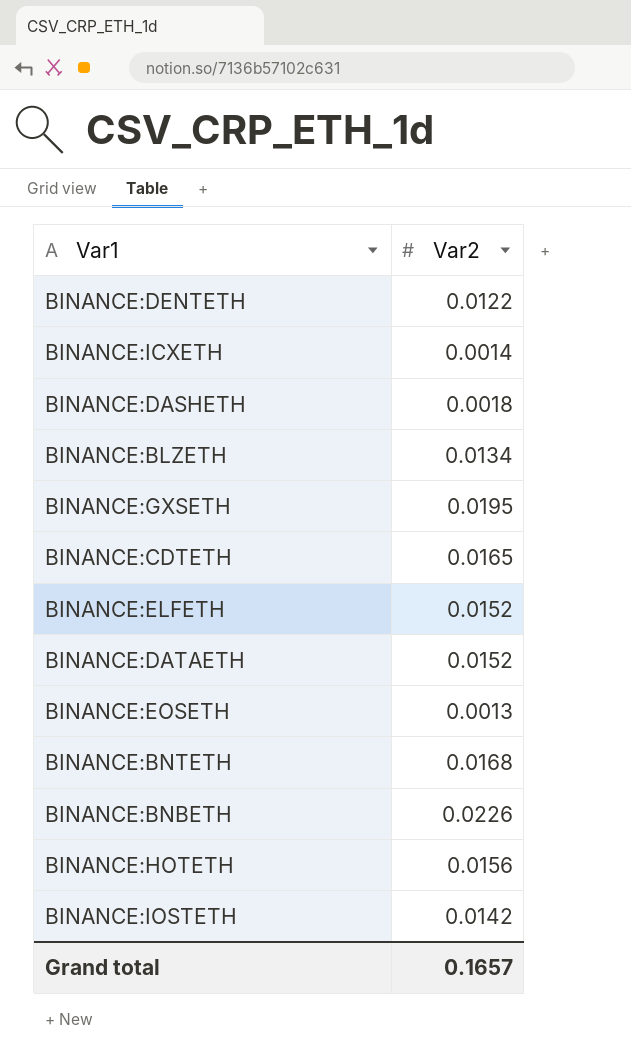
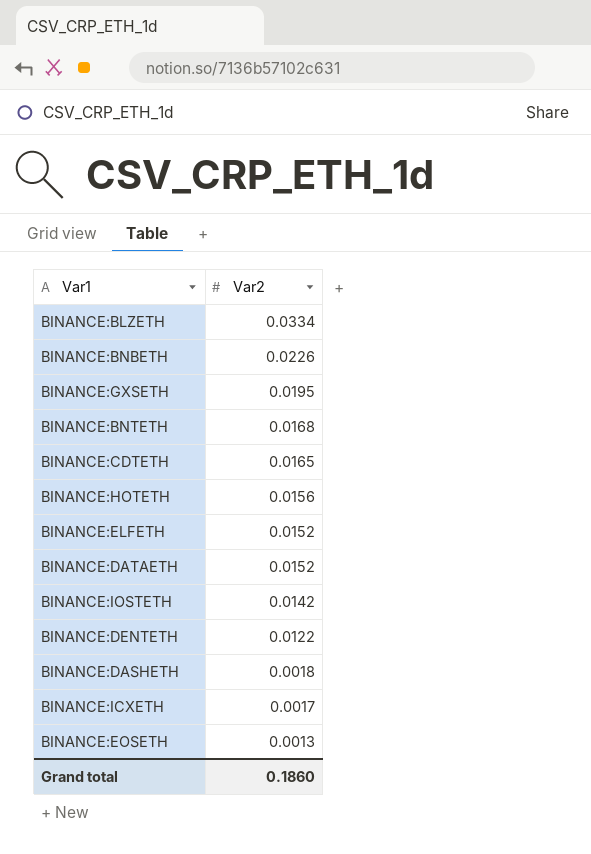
row order: none -> Var2 descending
BINANCE:BLZETH | Var2: 0.0134 -> 0.0334
BINANCE:ICXETH | Var2: 0.0014 -> 0.0017
Grand total | Var2: 0.1657 -> 0.1860

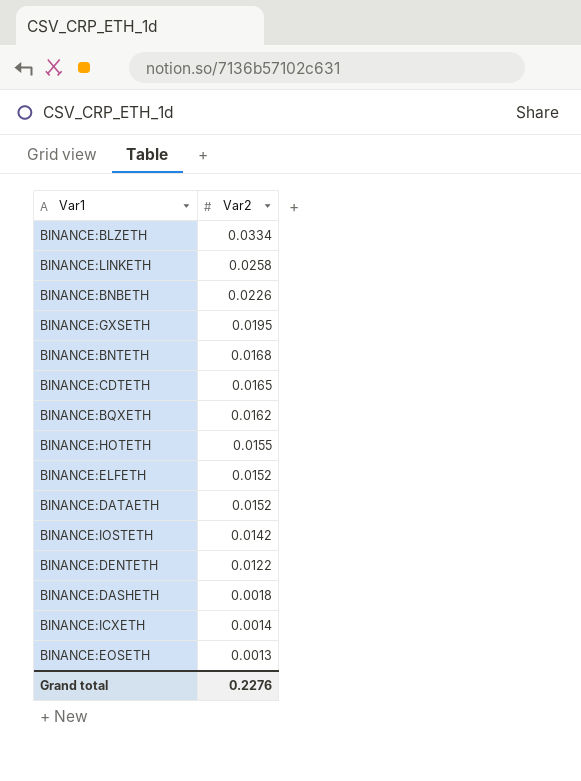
row BINANCE:LINKETH: none -> 0.0258
row BINANCE:BQXETH: none -> 0.0162
BINANCE:HOTETH | Var2: 0.0156 -> 0.0155
BINANCE:ICXETH | Var2: 0.0017 -> 0.0014
Grand total | Var2: 0.1860 -> 0.2276

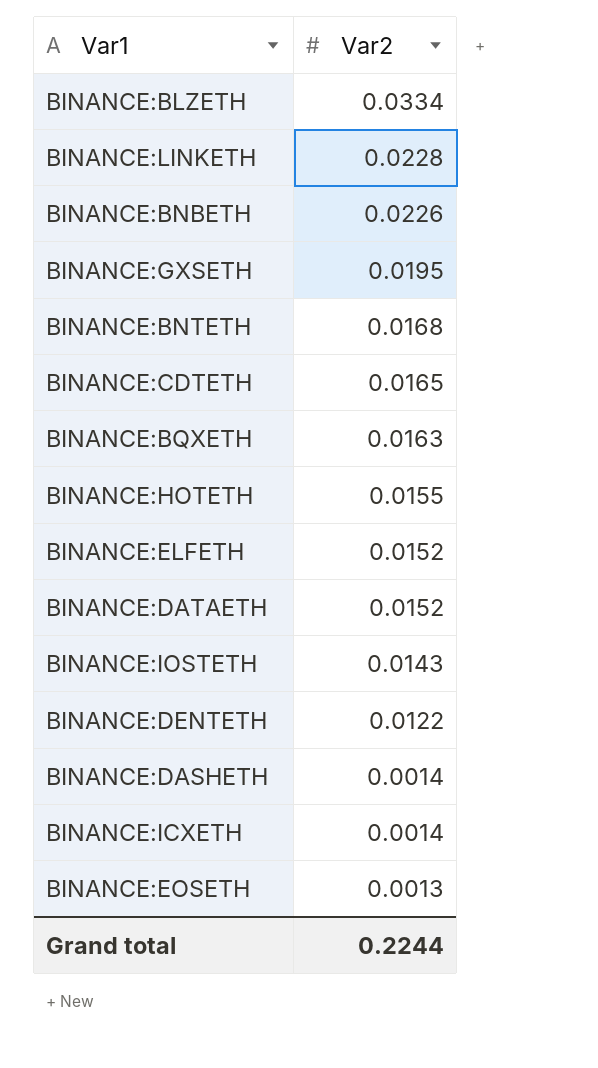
BINANCE:LINKETH | Var2: 0.0258 -> 0.0228
BINANCE:BQXETH | Var2: 0.0162 -> 0.0163
BINANCE:IOSTETH | Var2: 0.0142 -> 0.0143
BINANCE:DASHETH | Var2: 0.0018 -> 0.0014
Grand total | Var2: 0.2276 -> 0.2244

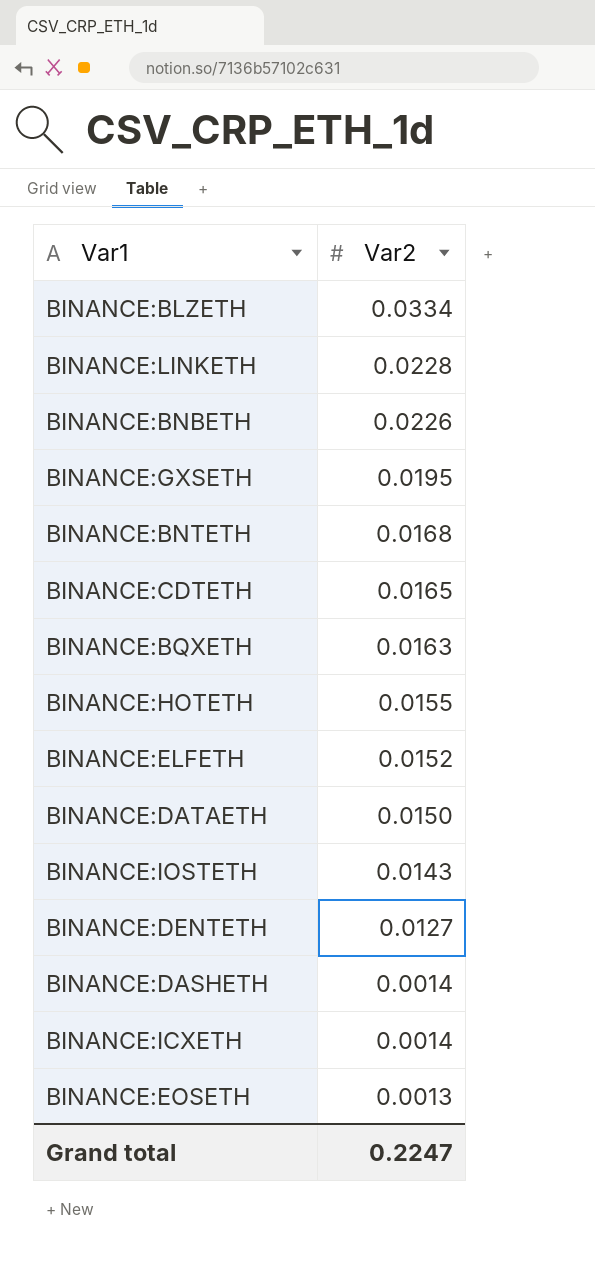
BINANCE:DATAETH | Var2: 0.0152 -> 0.0150
BINANCE:DENTETH | Var2: 0.0122 -> 0.0127
Grand total | Var2: 0.2244 -> 0.2247

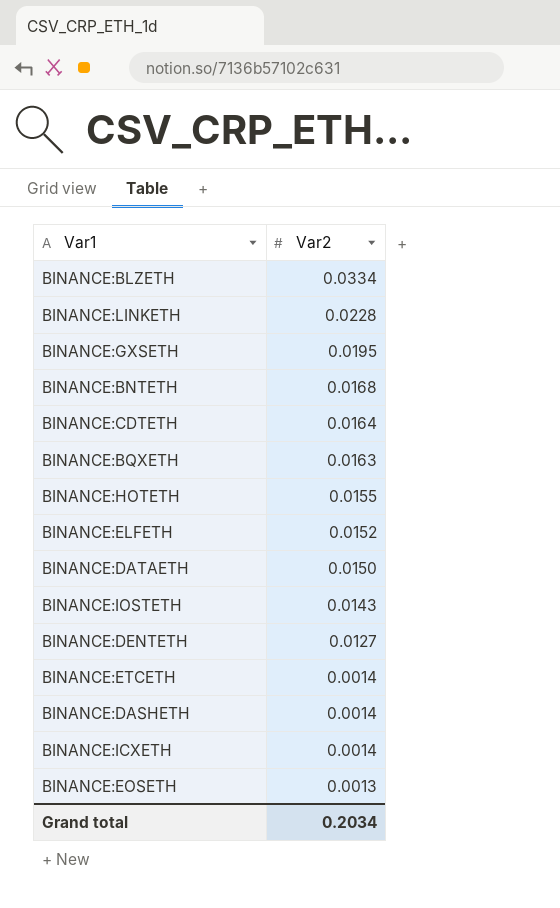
row BINANCE:BNBETH: 0.0226 -> none
BINANCE:CDTETH | Var2: 0.0165 -> 0.0164
row BINANCE:ETCETH: none -> 0.0014
Grand total | Var2: 0.2247 -> 0.2034

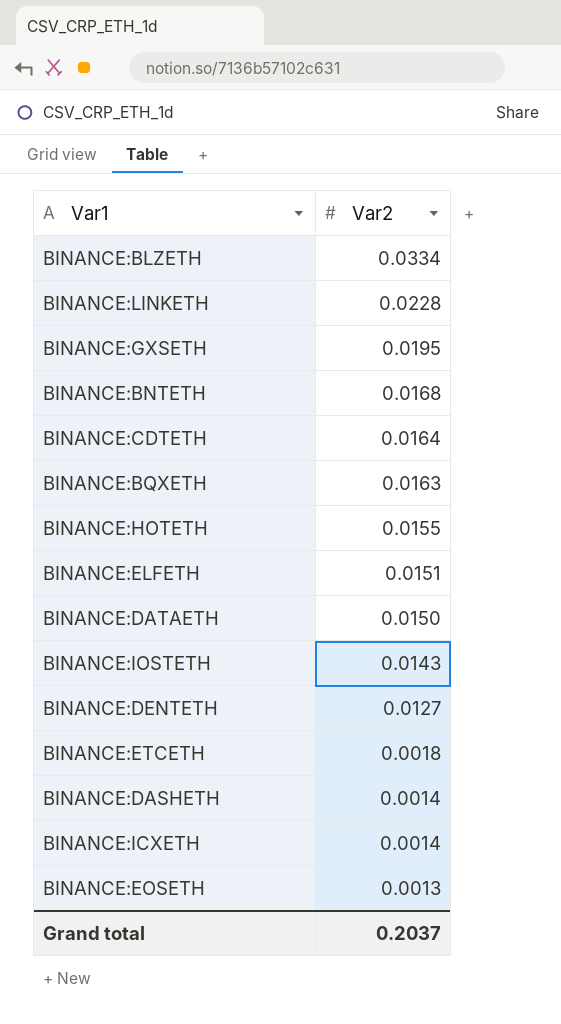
BINANCE:ELFETH | Var2: 0.0152 -> 0.0151
BINANCE:ETCETH | Var2: 0.0014 -> 0.0018
Grand total | Var2: 0.2034 -> 0.2037

